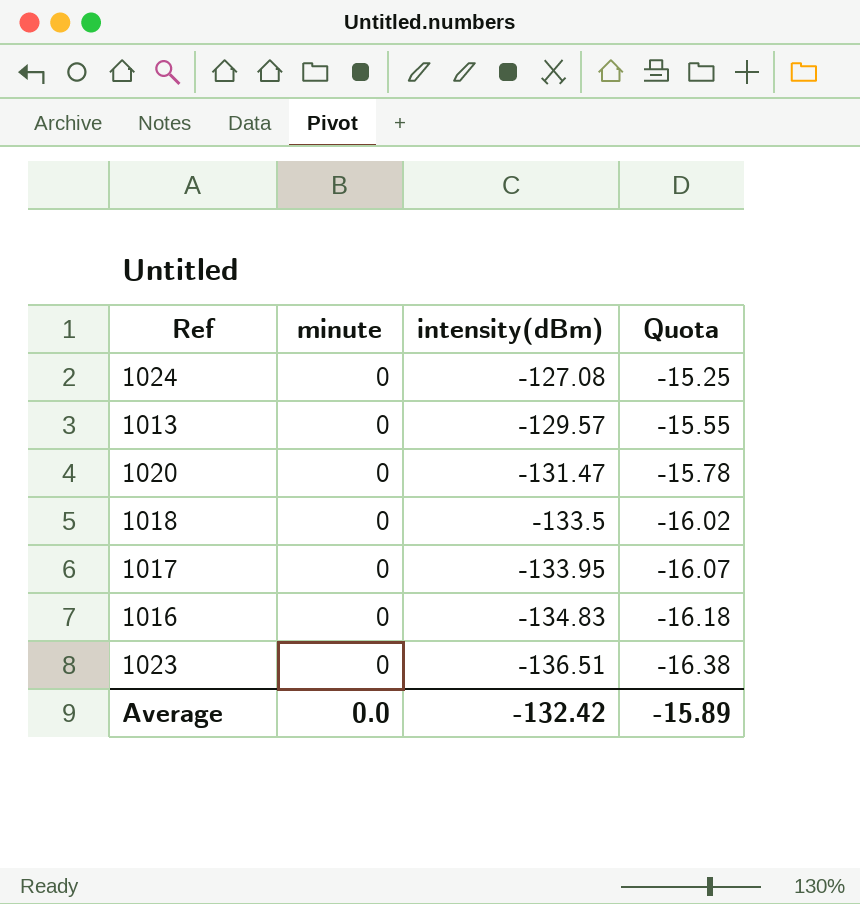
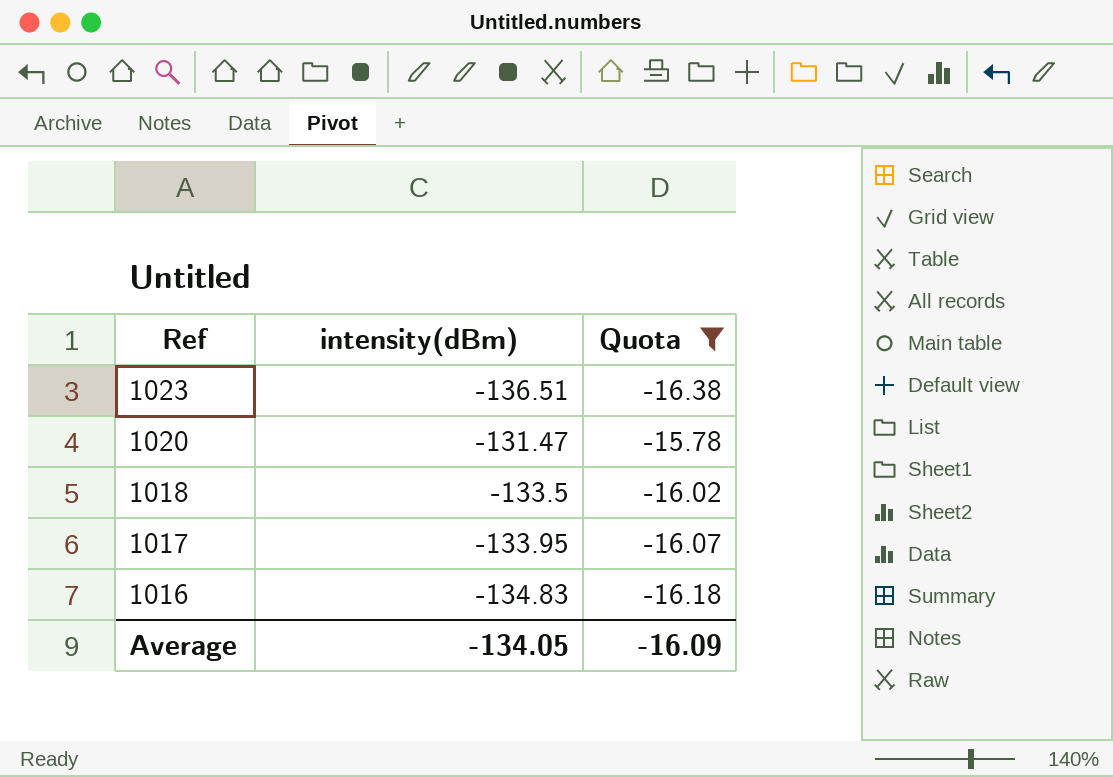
filter: none -> Quota <= -15.78
row order: intensity(dBm) descending -> Ref descending
column minute | position: 2 -> none
Average | intensity(dBm): -132.42 -> -134.05
Average | Quota: -15.89 -> -16.09

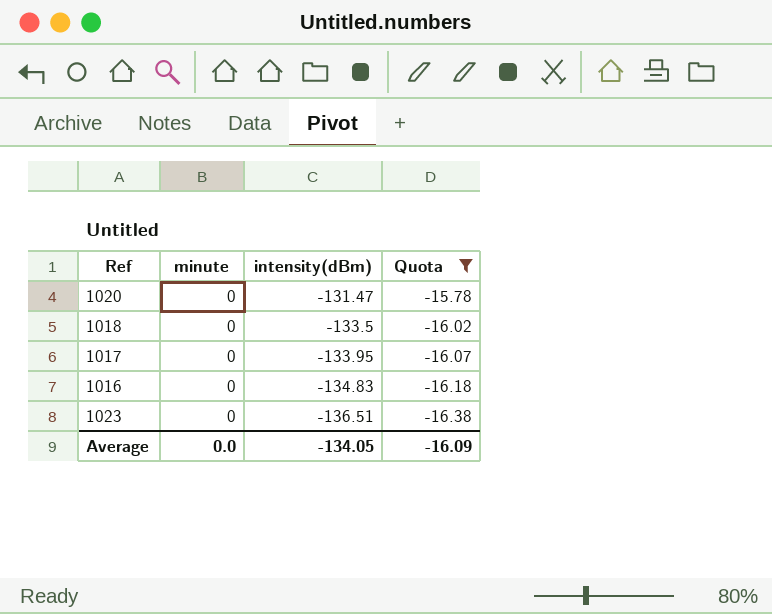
row order: Ref descending -> intensity(dBm) descending
column minute | position: none -> 2

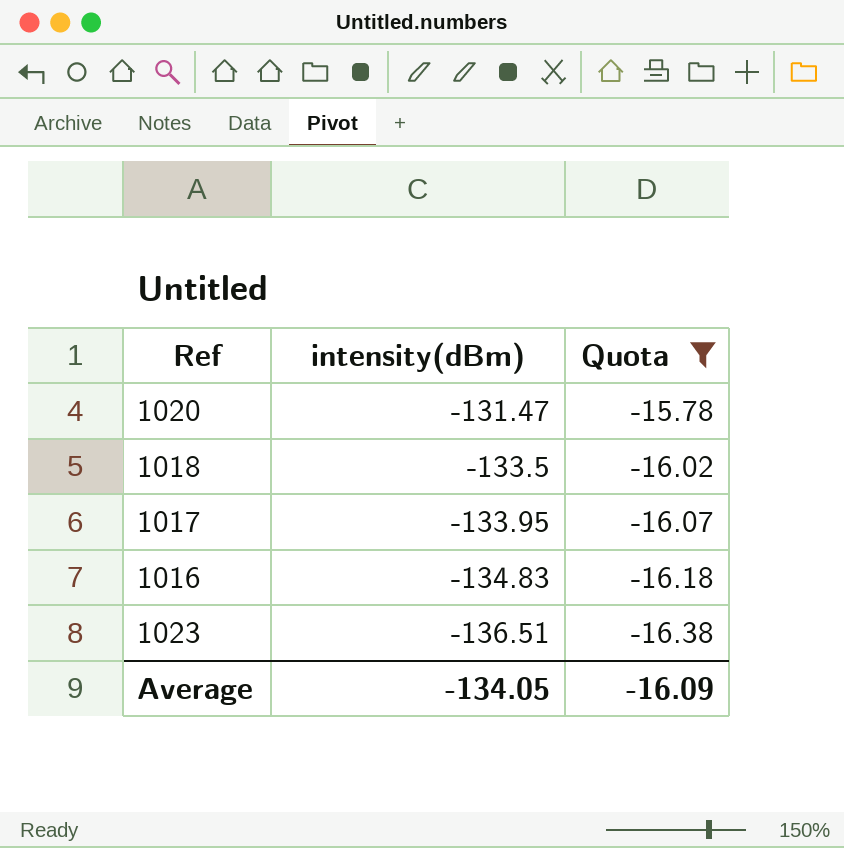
column minute | position: 2 -> none

